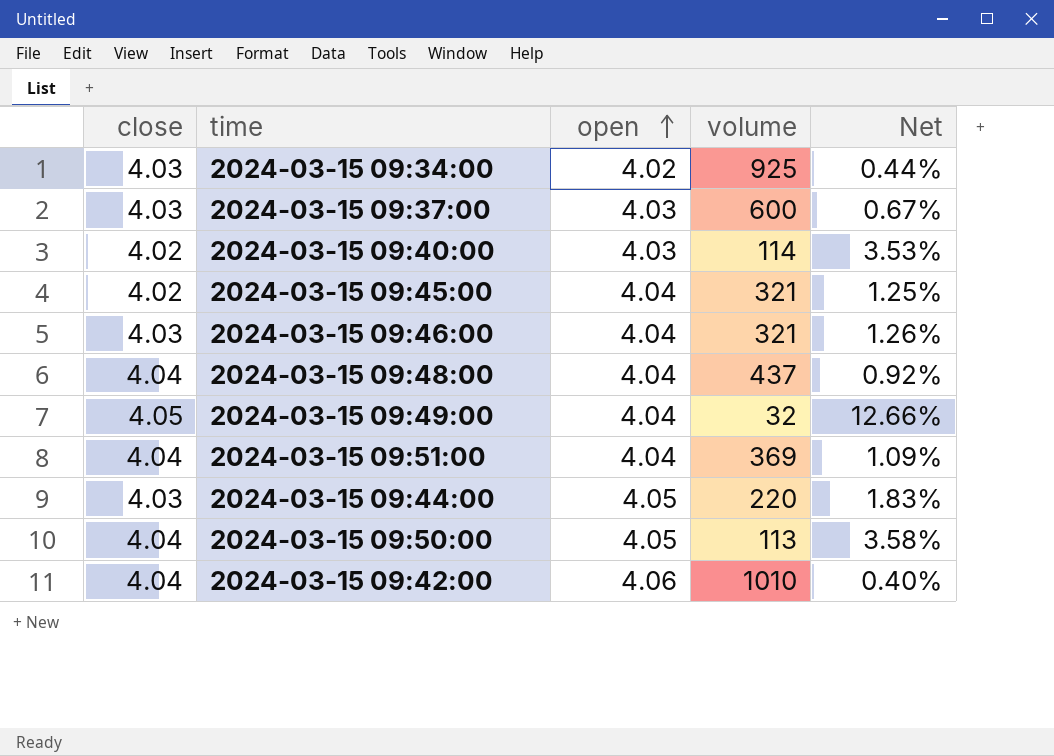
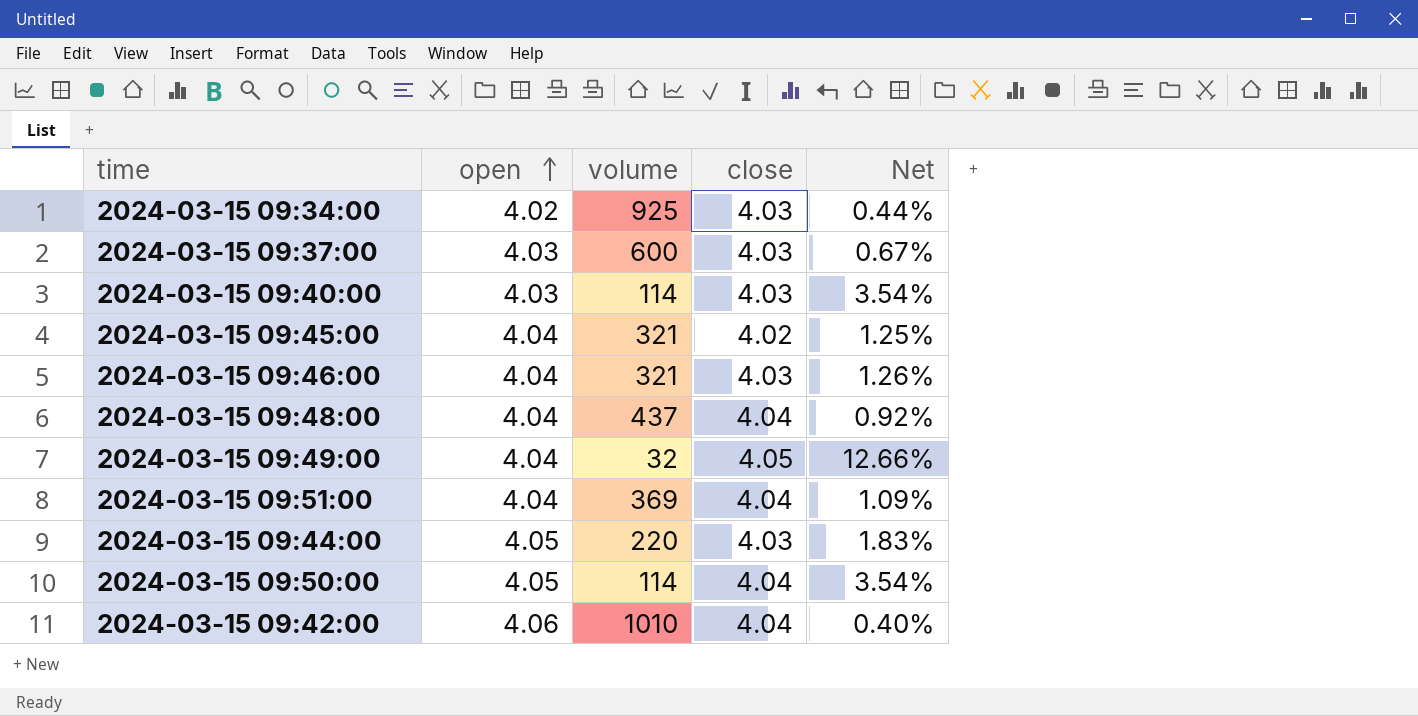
column close | position: 1 -> 4
2024-03-15 09:40:00 | close: 4.02 -> 4.03
2024-03-15 09:40:00 | Net: 3.53% -> 3.54%
2024-03-15 09:50:00 | volume: 113 -> 114
2024-03-15 09:50:00 | Net: 3.58% -> 3.54%

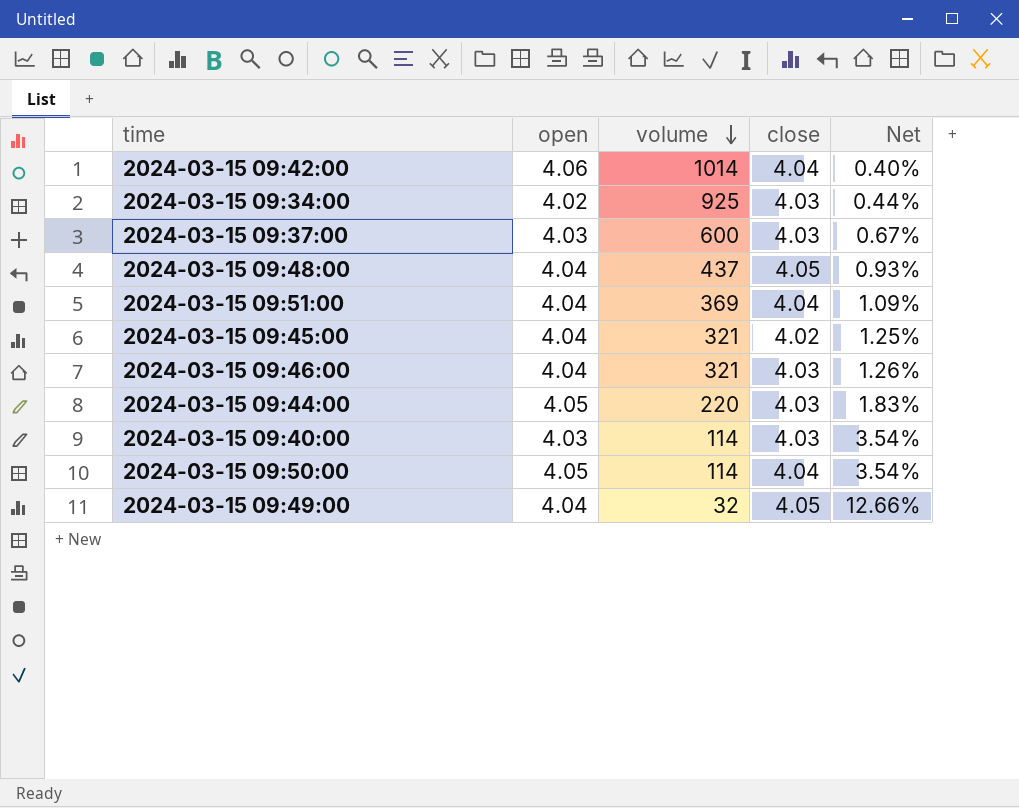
row order: open ascending -> volume descending
2024-03-15 09:42:00 | volume: 1010 -> 1014
2024-03-15 09:48:00 | close: 4.04 -> 4.05
2024-03-15 09:48:00 | Net: 0.92% -> 0.93%

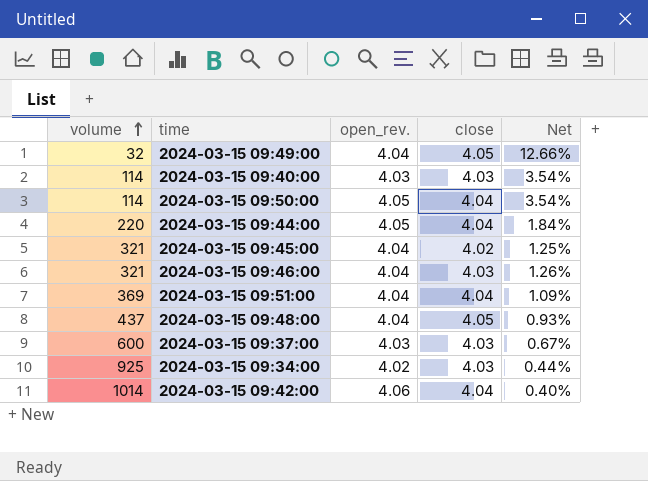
row order: volume descending -> volume ascending
column volume | position: 3 -> 1
column name: open -> open_rev.
2024-03-15 09:44:00 | close: 4.03 -> 4.04
2024-03-15 09:44:00 | Net: 1.83% -> 1.84%

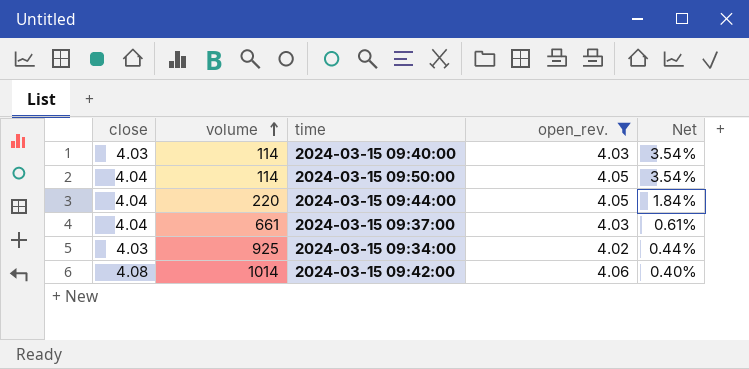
filter: none -> open_rev. != 4.04
column close | position: 4 -> 1
2024-03-15 09:37:00 | close: 4.03 -> 4.04
2024-03-15 09:37:00 | volume: 600 -> 661
2024-03-15 09:37:00 | Net: 0.67% -> 0.61%
2024-03-15 09:42:00 | close: 4.04 -> 4.08

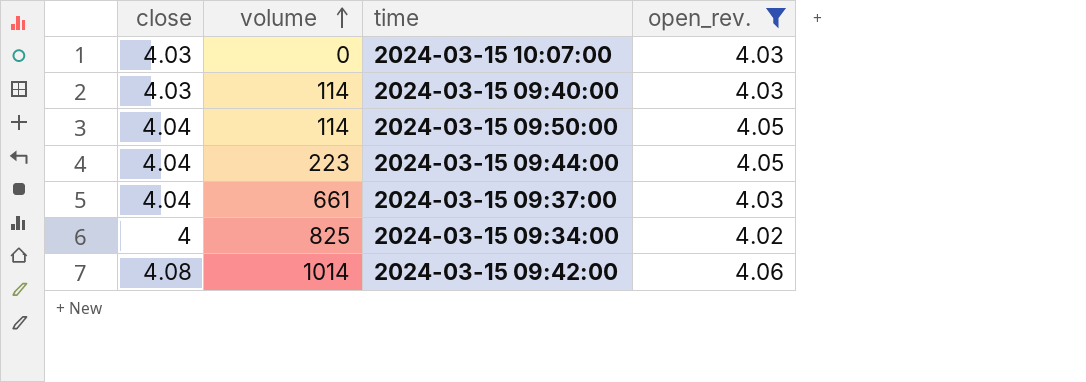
column Net | formula: [close] / [volume] -> none
row 2024-03-15 10:07:00: none -> 4.03 | 0 | 4.03
2024-03-15 09:44:00 | volume: 220 -> 223
2024-03-15 09:34:00 | close: 4.03 -> 4
2024-03-15 09:34:00 | volume: 925 -> 825

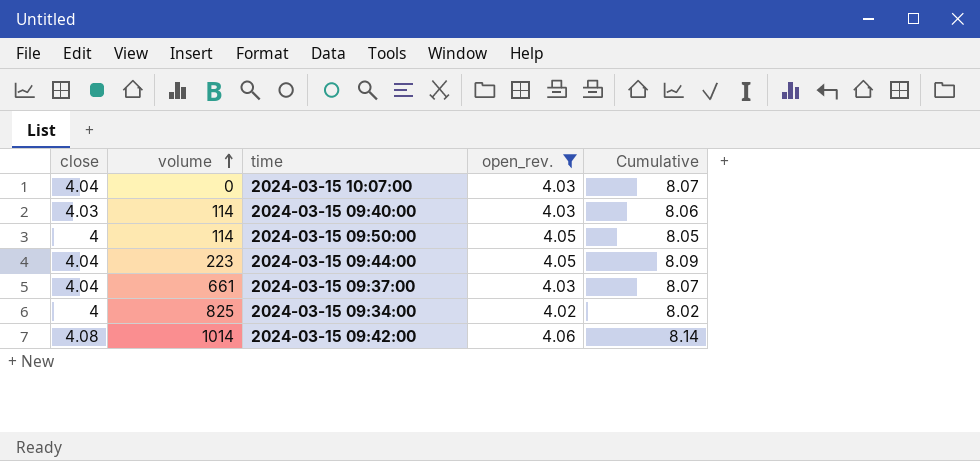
column Cumulative | formula: none -> [close] + [open_rev.]
2024-03-15 10:07:00 | close: 4.03 -> 4.04
2024-03-15 09:50:00 | close: 4.04 -> 4

